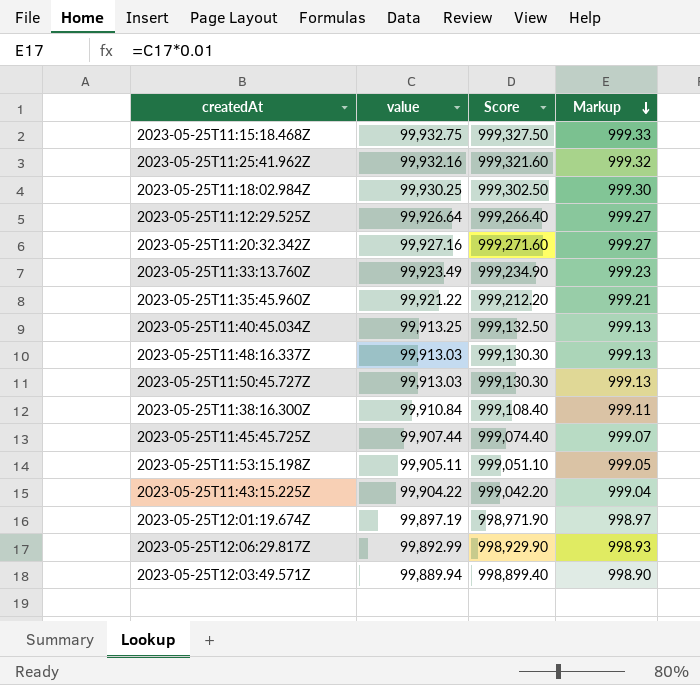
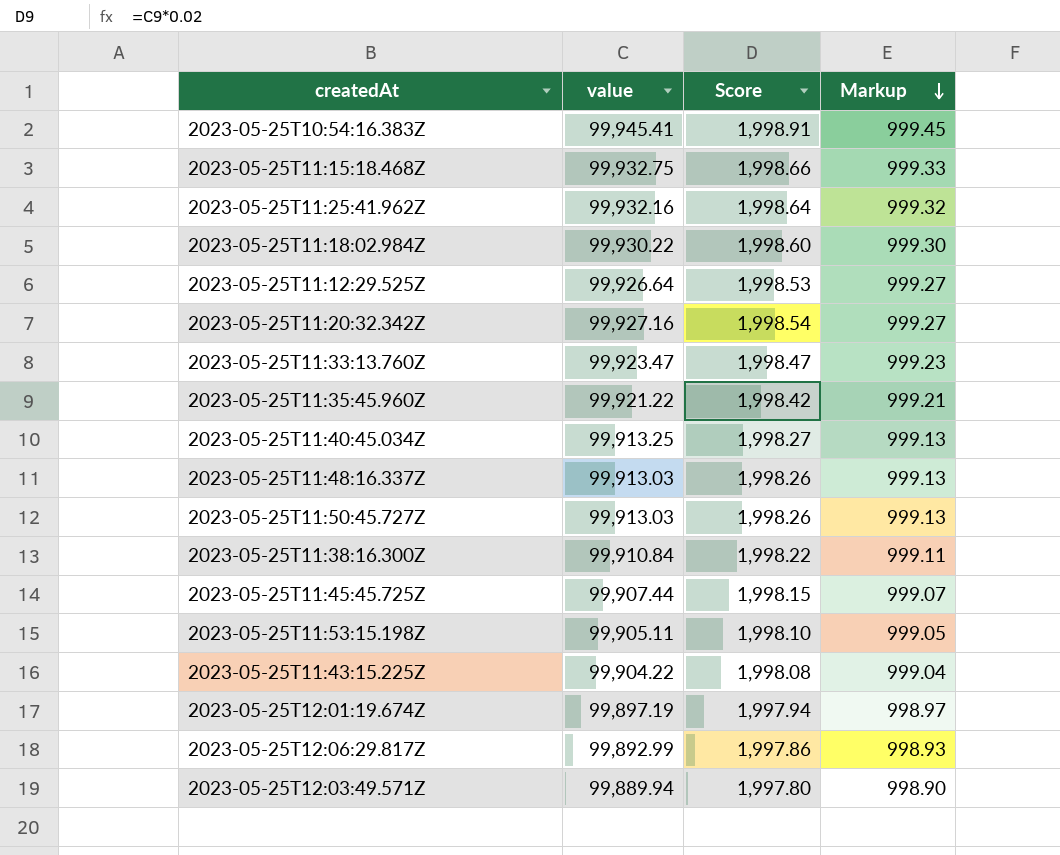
column Score | formula: [value] * 10 -> [value] * 0.02
row 2023-05-25T10:54:16.383Z: none -> 99,945.41 | 1,998.91 | 999.45
2023-05-25T11:18:02.984Z | value: 99,930.25 -> 99,930.22
2023-05-25T11:33:13.760Z | value: 99,923.49 -> 99,923.47

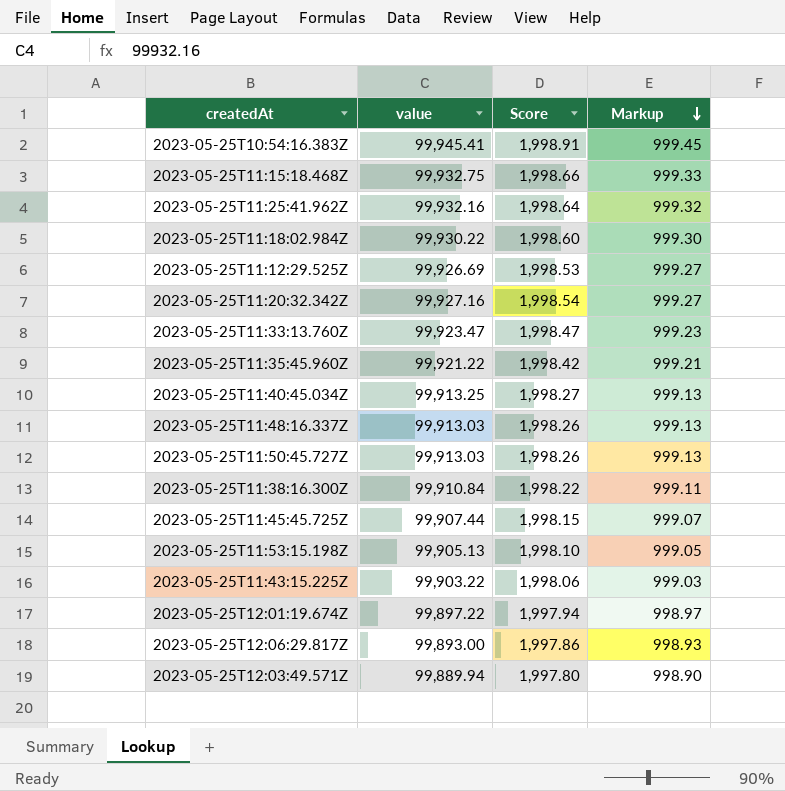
2023-05-25T11:12:29.525Z | value: 99,926.64 -> 99,926.69
2023-05-25T11:53:15.198Z | value: 99,905.11 -> 99,905.13
2023-05-25T11:43:15.225Z | value: 99,904.22 -> 99,903.22
2023-05-25T11:43:15.225Z | Score: 1,998.08 -> 1,998.06
2023-05-25T11:43:15.225Z | Markup: 999.04 -> 999.03
2023-05-25T12:01:19.674Z | value: 99,897.19 -> 99,897.22
2023-05-25T12:06:29.817Z | value: 99,892.99 -> 99,893.00

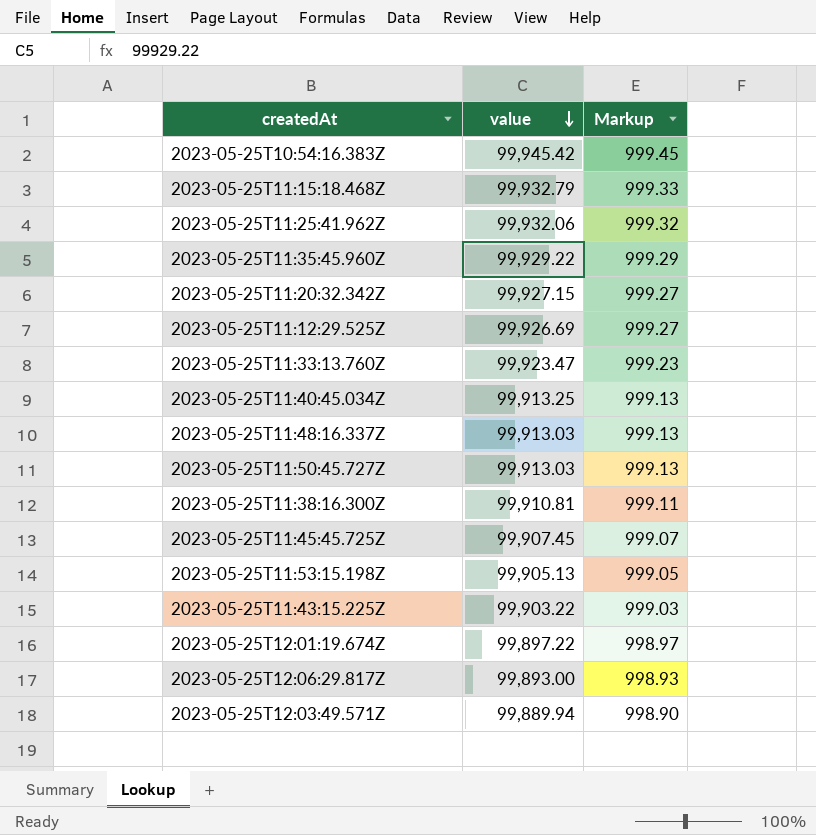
row order: Markup descending -> value descending
column Score | formula: [value] * 0.02 -> none
row 2023-05-25T11:18:02.984Z: 99,930.22 | 1,998.60 | 999.30 -> none
2023-05-25T10:54:16.383Z | value: 99,945.41 -> 99,945.42
2023-05-25T11:15:18.468Z | value: 99,932.75 -> 99,932.79
2023-05-25T11:25:41.962Z | value: 99,932.16 -> 99,932.06
2023-05-25T11:35:45.960Z | value: 99,921.22 -> 99,929.22
2023-05-25T11:35:45.960Z | Markup: 999.21 -> 999.29
2023-05-25T11:20:32.342Z | value: 99,927.16 -> 99,927.15
2023-05-25T11:38:16.300Z | value: 99,910.84 -> 99,910.81
2023-05-25T11:45:45.725Z | value: 99,907.44 -> 99,907.45

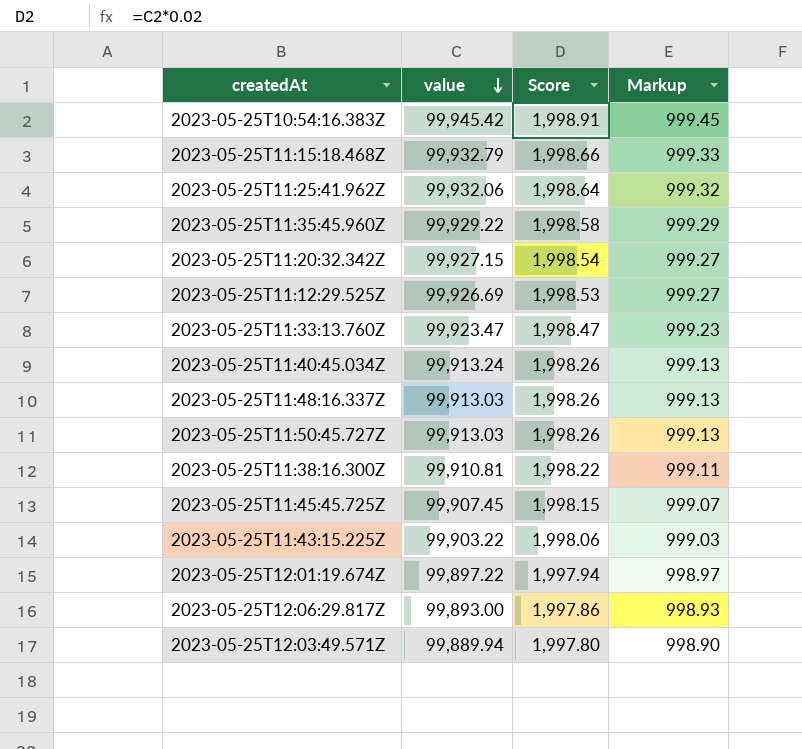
column Score | formula: none -> [value] * 0.02
row 2023-05-25T11:53:15.198Z: 99,905.13 | 999.05 -> none
2023-05-25T11:40:45.034Z | value: 99,913.25 -> 99,913.24

